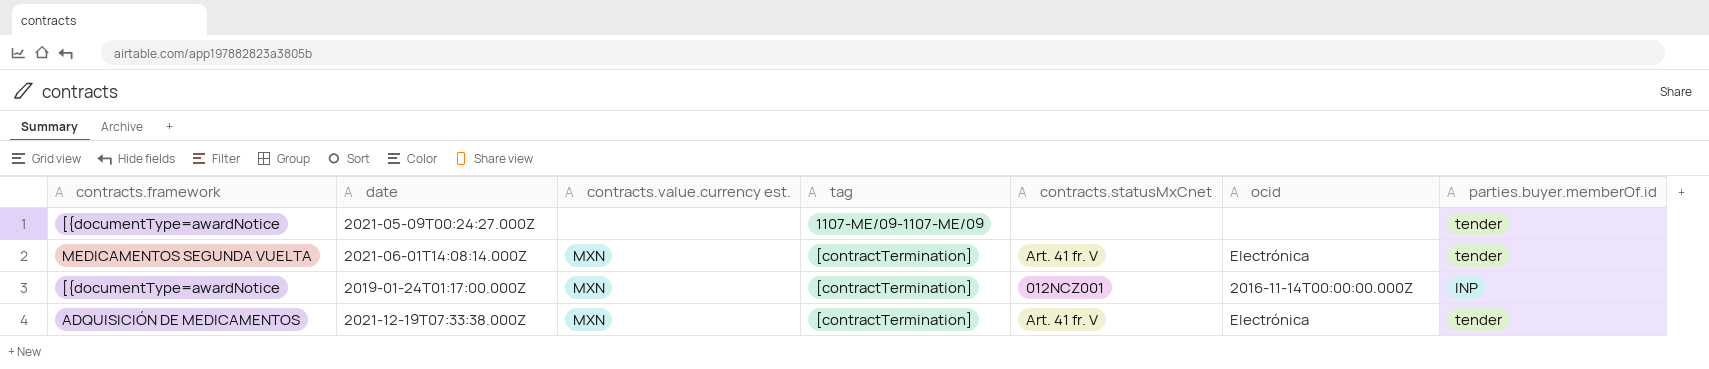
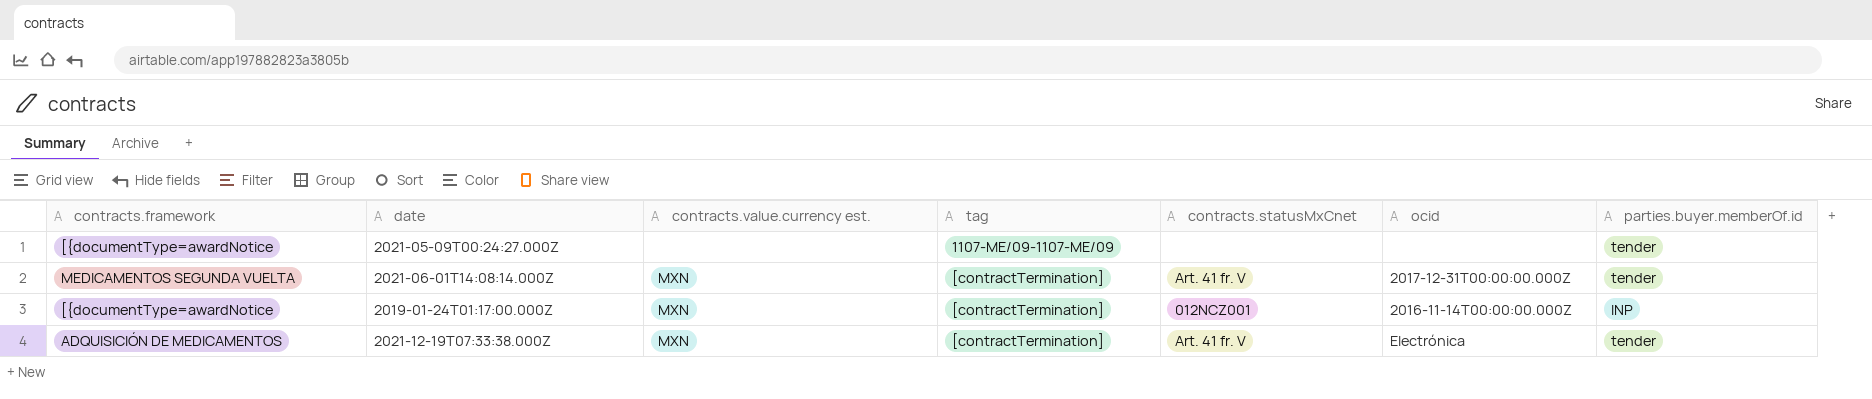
2021-06-01T14:08:14.000Z | ocid: Electrónica -> 2017-12-31T00:00:00.000Z

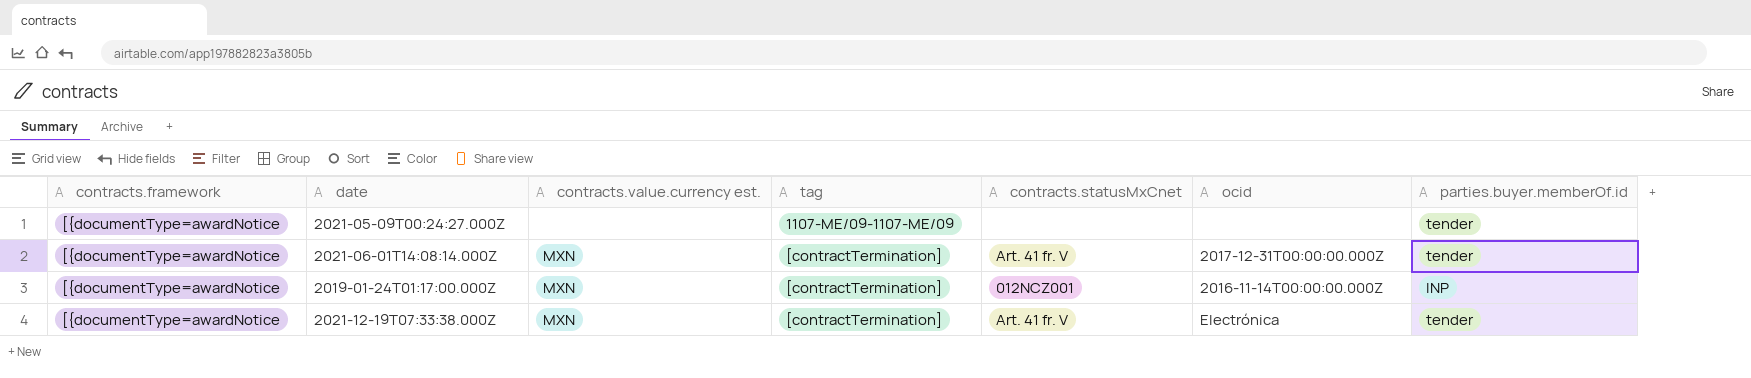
2021-06-01T14:08:14.000Z | contracts.framework: MEDICAMENTOS SEGUNDA VUELTA -> [{documentType=awardNotice
2021-12-19T07:33:38.000Z | contracts.framework: ADQUISICIÓN DE MEDICAMENTOS -> [{documentType=awardNotice

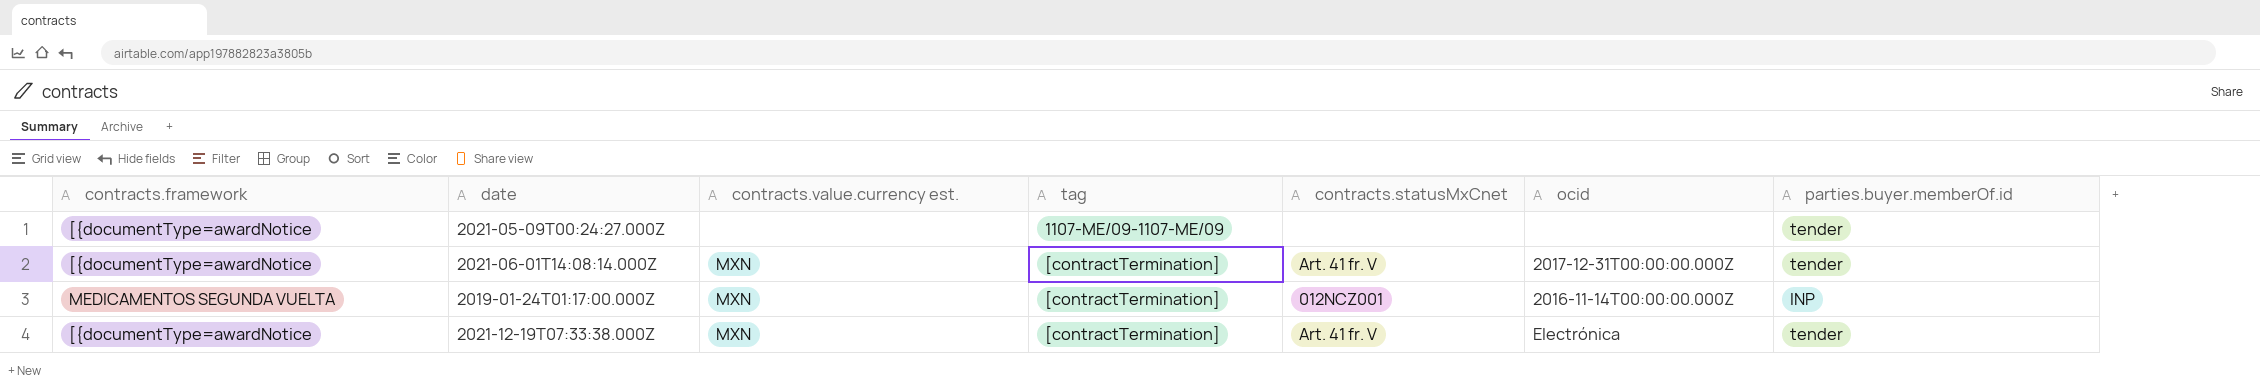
2019-01-24T01:17:00.000Z | contracts.framework: [{documentType=awardNotice -> MEDICAMENTOS SEGUNDA VUELTA

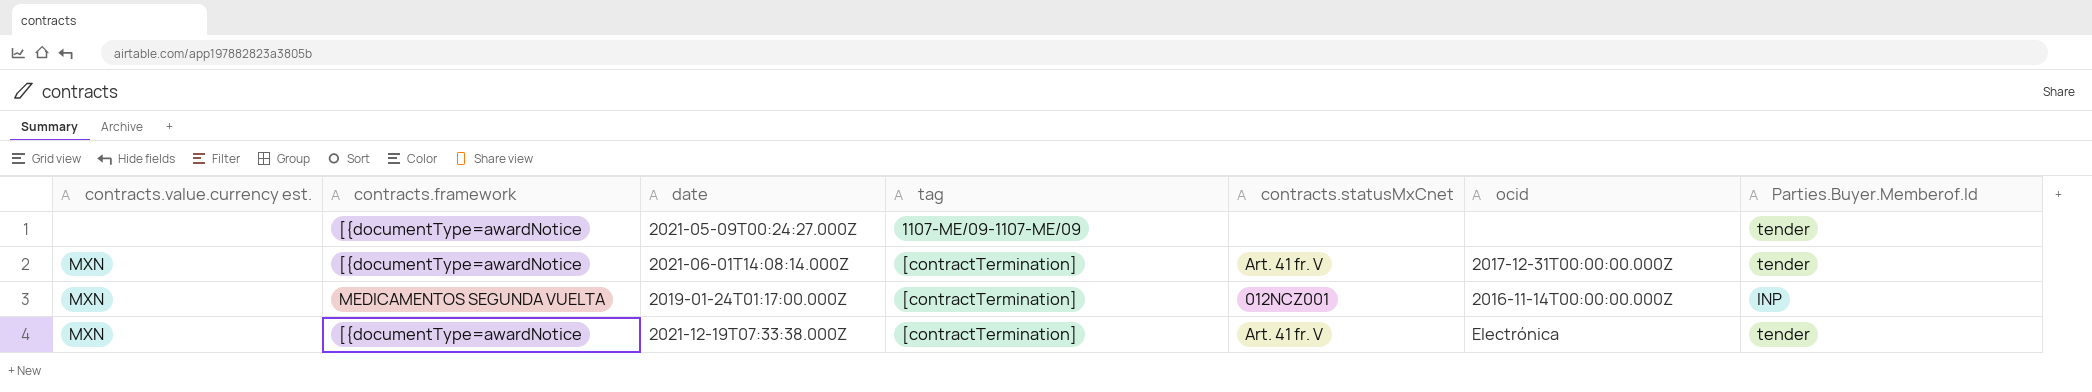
column contracts.value.currency est. | position: 3 -> 1
column name: parties.buyer.memberOf.id -> Parties.Buyer.Memberof.Id

